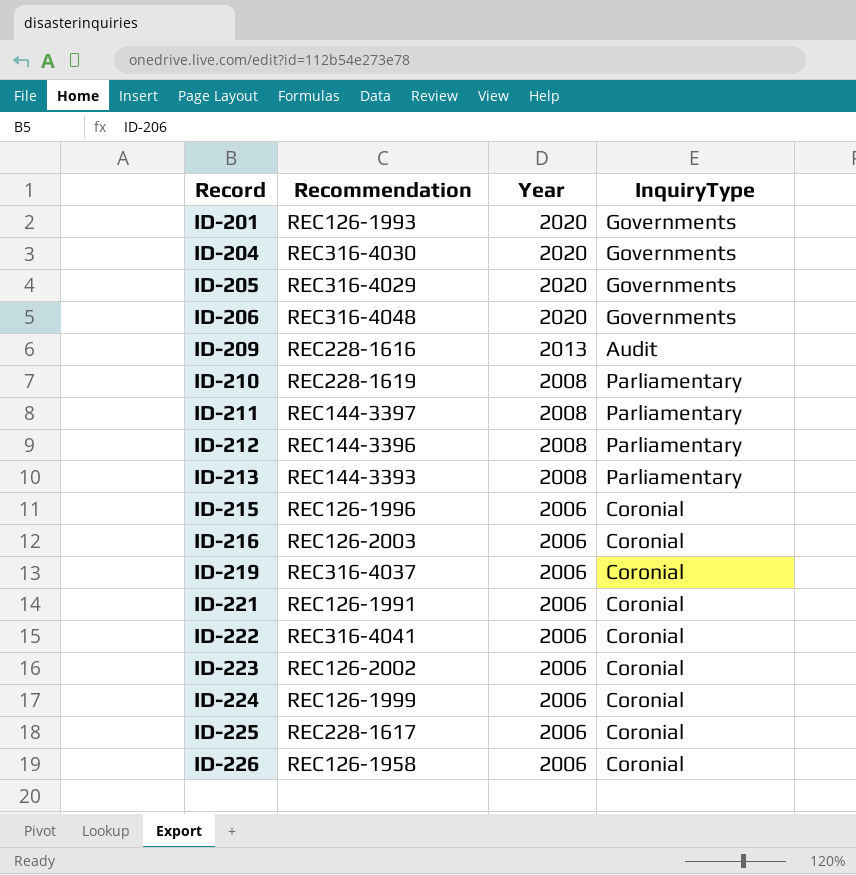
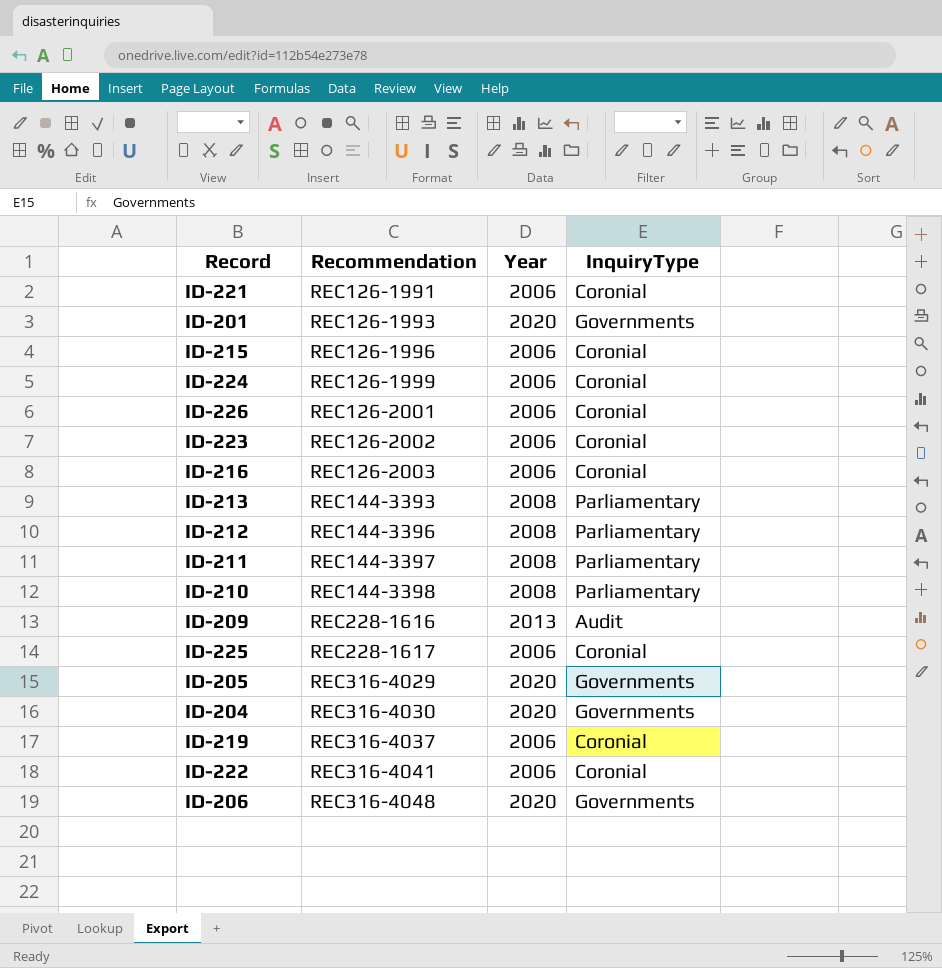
row order: Record ascending -> Recommendation ascending
ID-226 | Recommendation: REC126-1958 -> REC126-2001
ID-210 | Recommendation: REC228-1619 -> REC144-3398

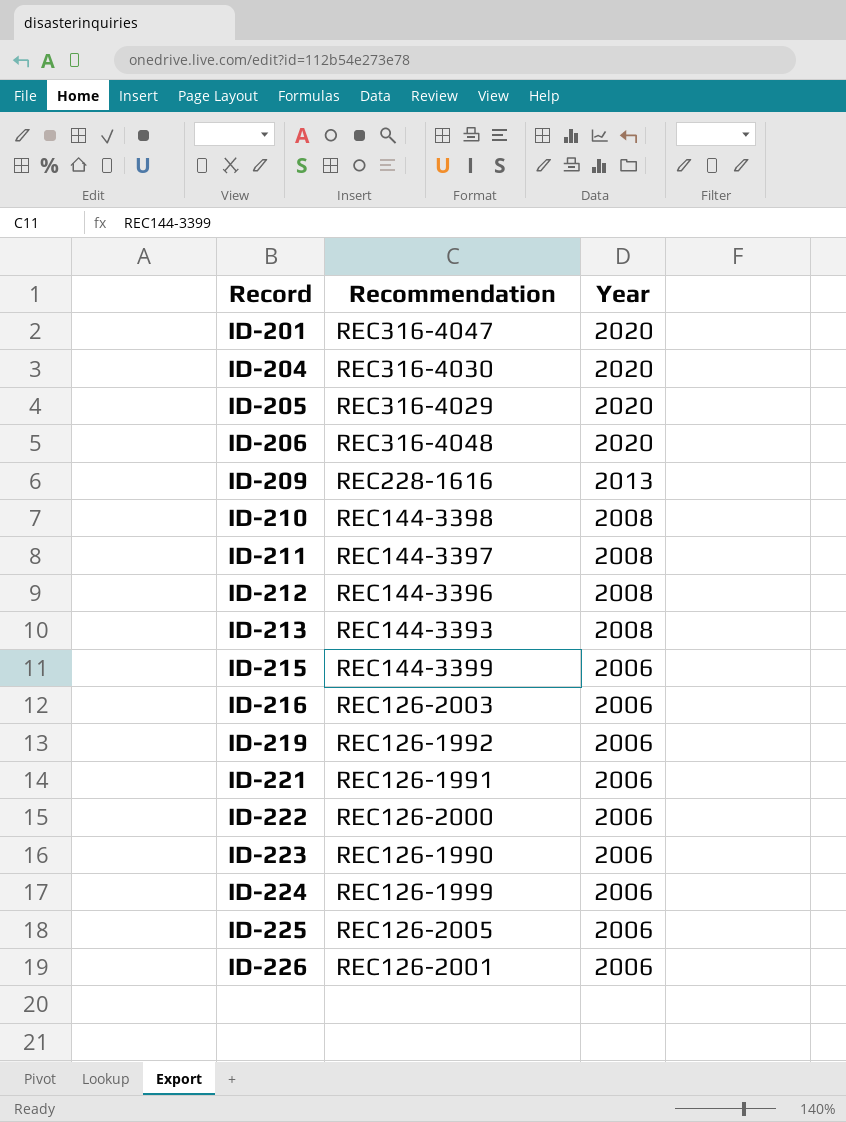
row order: Recommendation ascending -> Record ascending
column InquiryType | position: 4 -> none
ID-201 | Recommendation: REC126-1993 -> REC316-4047
ID-215 | Recommendation: REC126-1996 -> REC144-3399
ID-219 | Recommendation: REC316-4037 -> REC126-1992
ID-222 | Recommendation: REC316-4041 -> REC126-2000
ID-223 | Recommendation: REC126-2002 -> REC126-1990
ID-225 | Recommendation: REC228-1617 -> REC126-2005

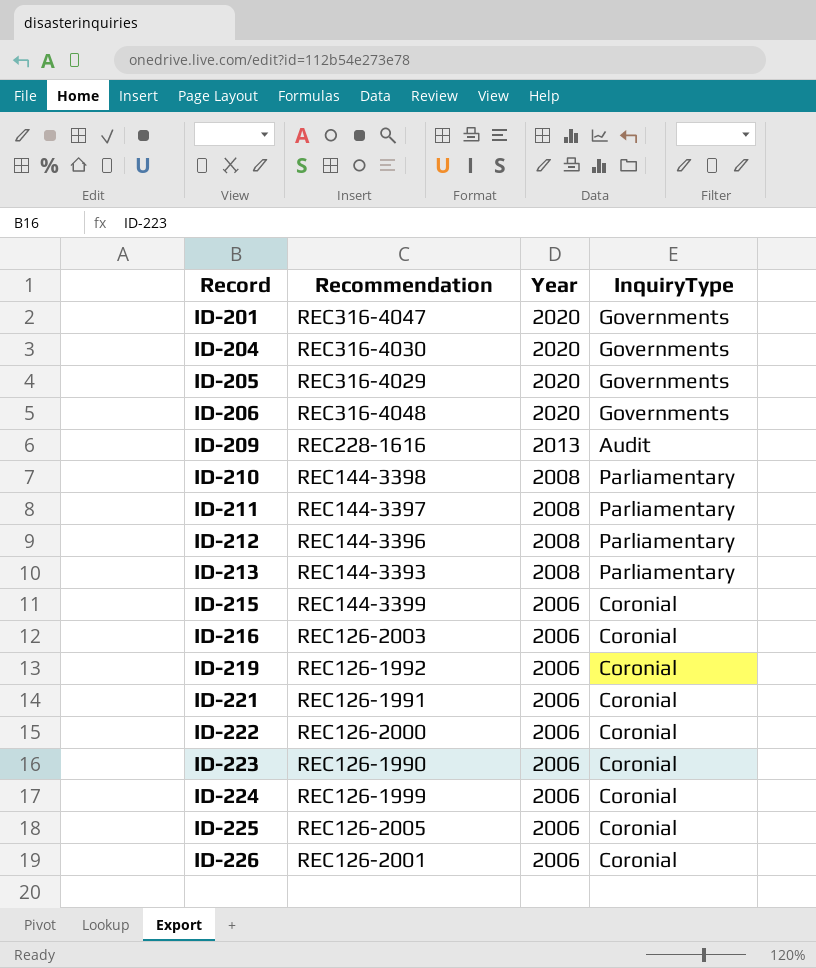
column InquiryType | position: none -> 4

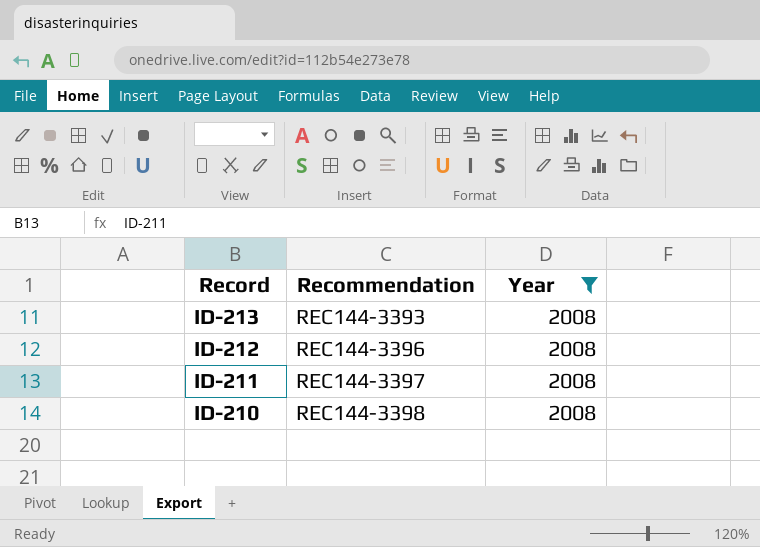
filter: none -> Year = 2008
row order: Record ascending -> Record descending
column InquiryType | position: 4 -> none

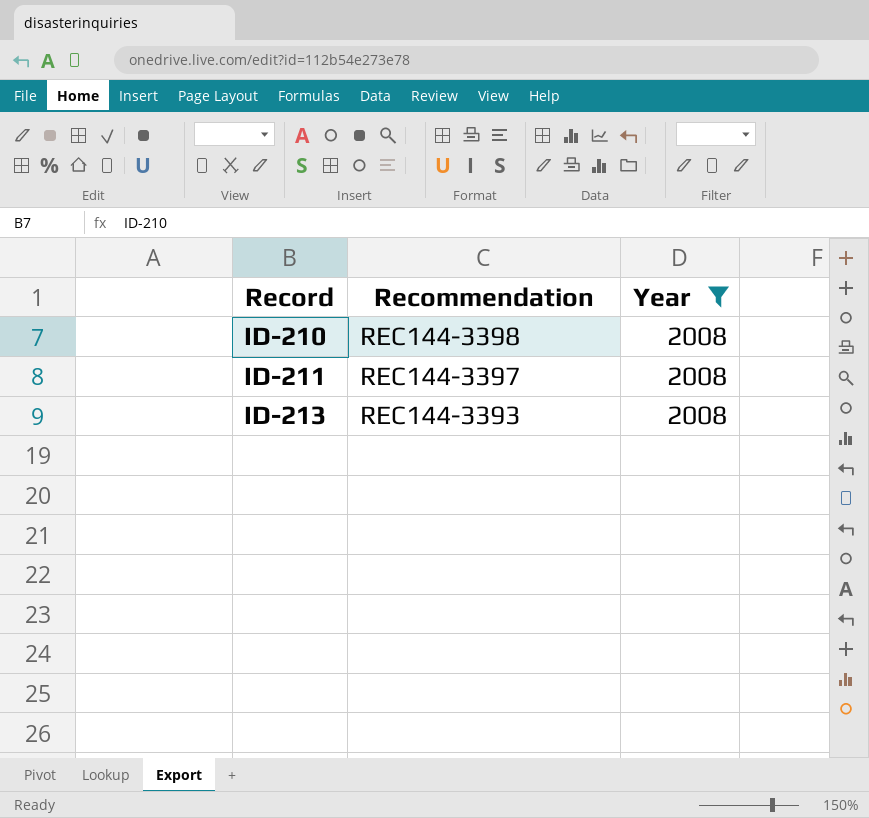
row order: Record descending -> Record ascending
row ID-212: REC144-3396 | 2008 -> none

